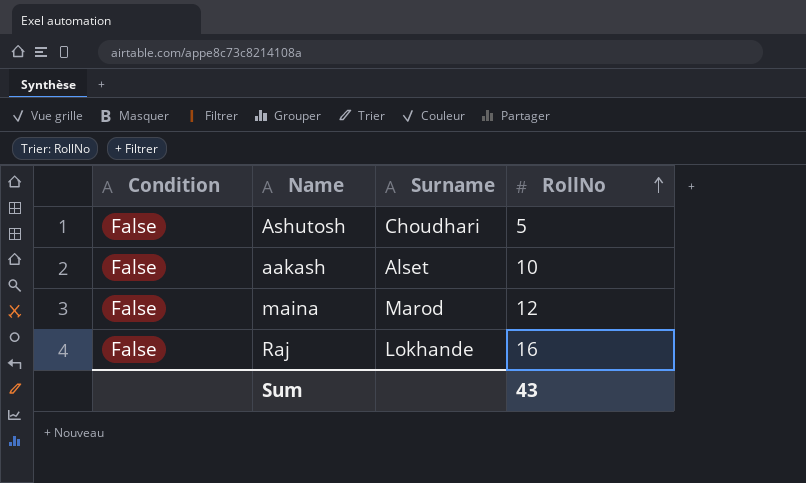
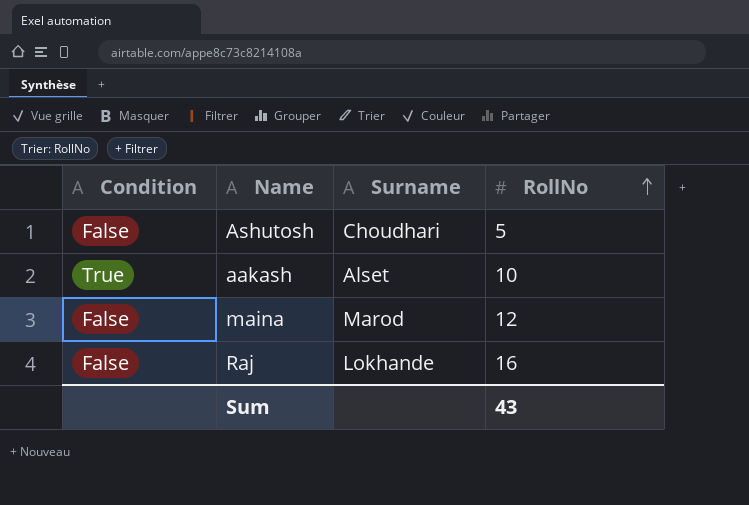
aakash | Condition: False -> True

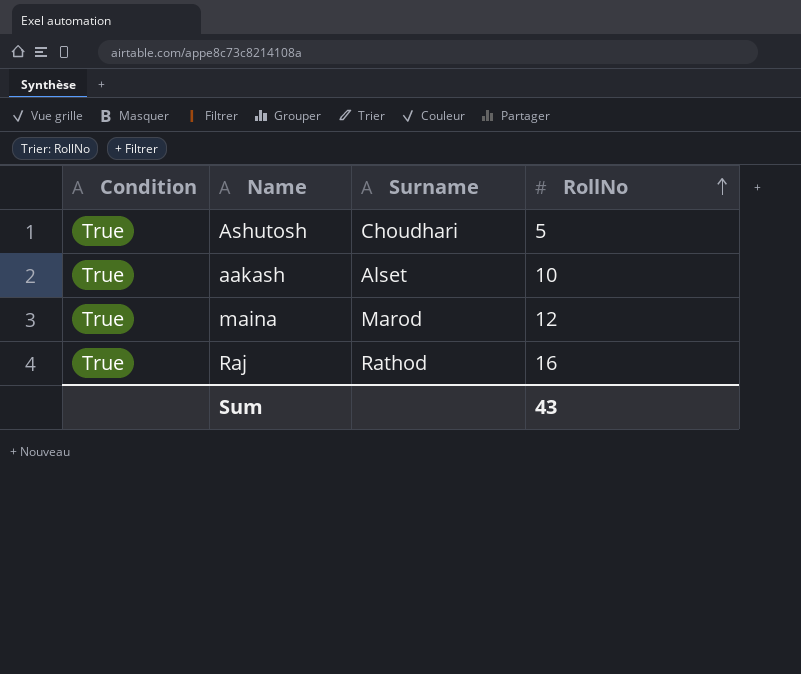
Ashutosh | Condition: False -> True
maina | Condition: False -> True
Raj | Condition: False -> True
Raj | Surname: Lokhande -> Rathod

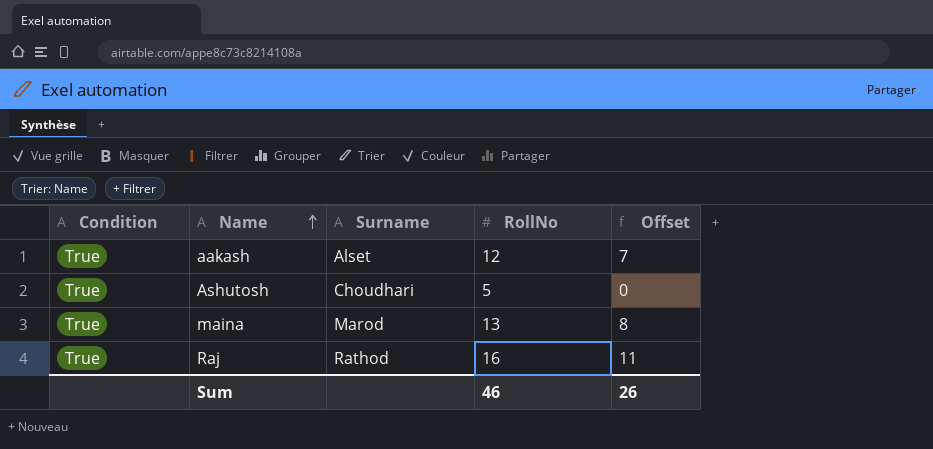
row order: RollNo ascending -> Name ascending
column Offset | formula: none -> [RollNo] - 5
aakash | RollNo: 10 -> 12
maina | RollNo: 12 -> 13
Sum | RollNo: 43 -> 46

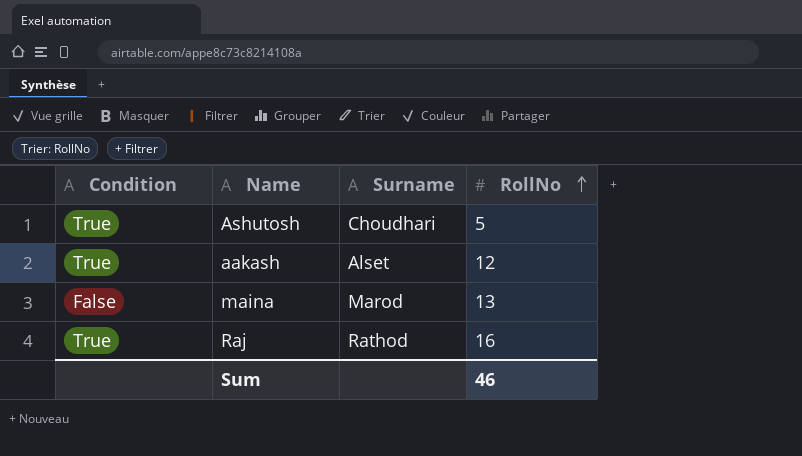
row order: Name ascending -> RollNo ascending
column Offset | formula: [RollNo] - 5 -> none
maina | Condition: True -> False

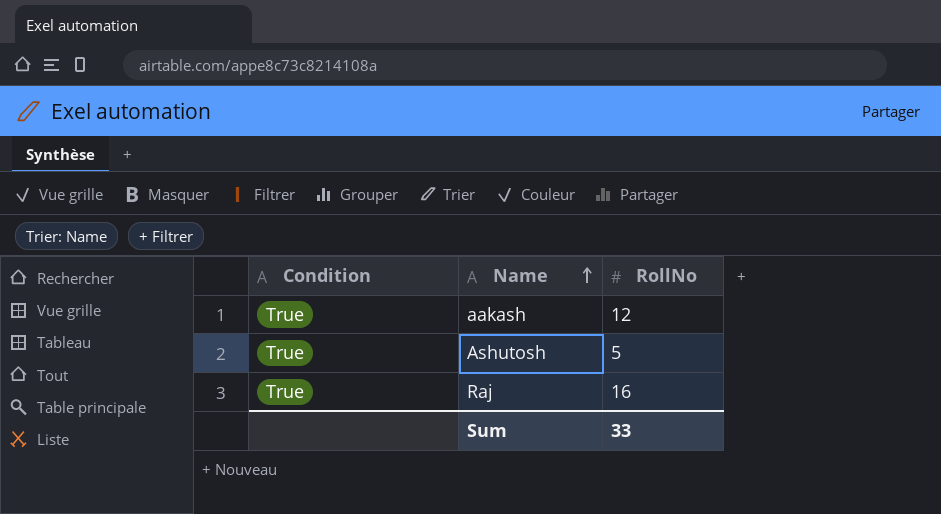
row order: RollNo ascending -> Name ascending
column Surname | position: 3 -> none
row maina: False | Marod | 13 -> none
Sum | RollNo: 46 -> 33

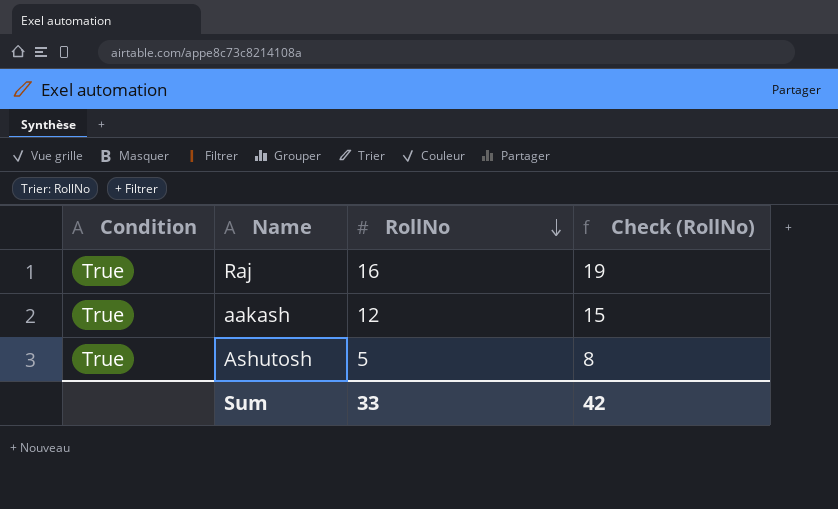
row order: Name ascending -> RollNo descending
column Check (RollNo) | formula: none -> [RollNo] + 3

